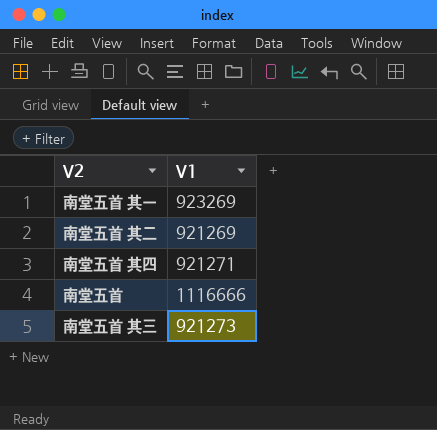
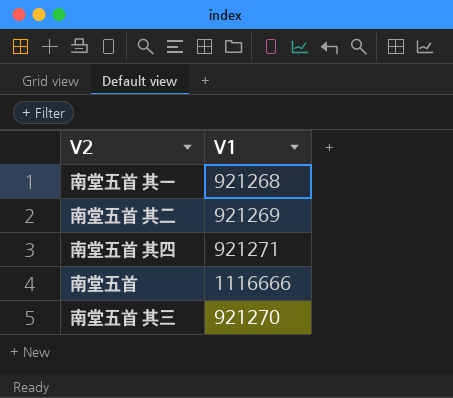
南堂五首 其一 | V1: 923269 -> 921268
南堂五首 其三 | V1: 921273 -> 921270

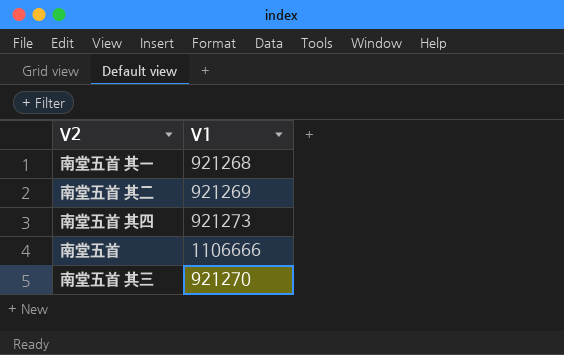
南堂五首 其四 | V1: 921271 -> 921273
南堂五首 | V1: 1116666 -> 1106666

